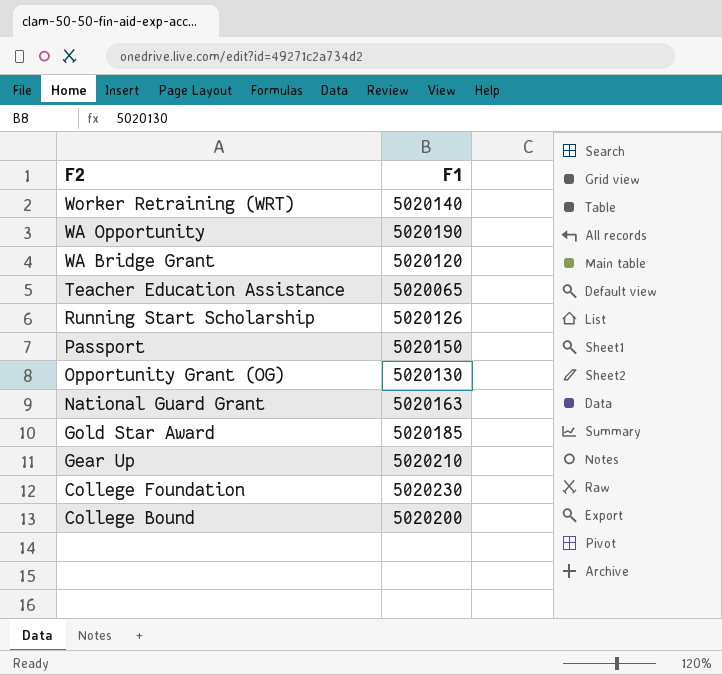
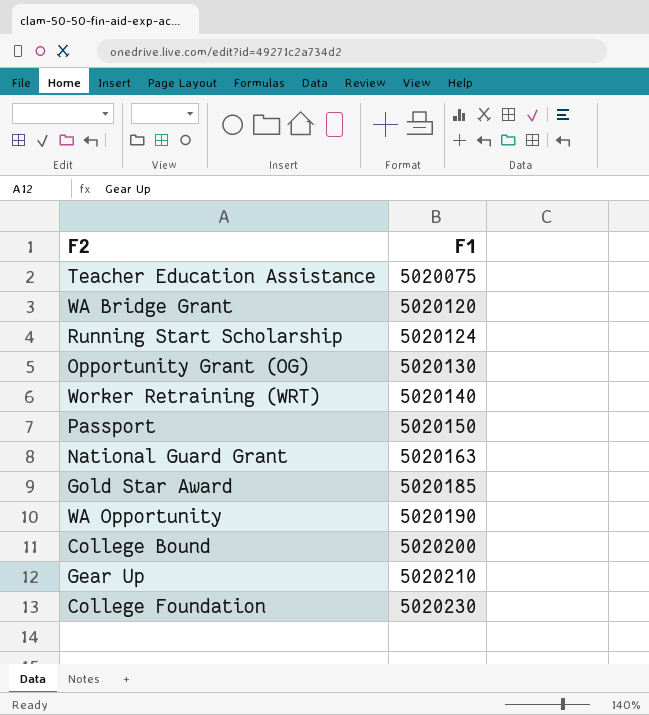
row order: F2 descending -> F1 ascending
Teacher Education Assistance | F1: 5020065 -> 5020075
Running Start Scholarship | F1: 5020126 -> 5020124

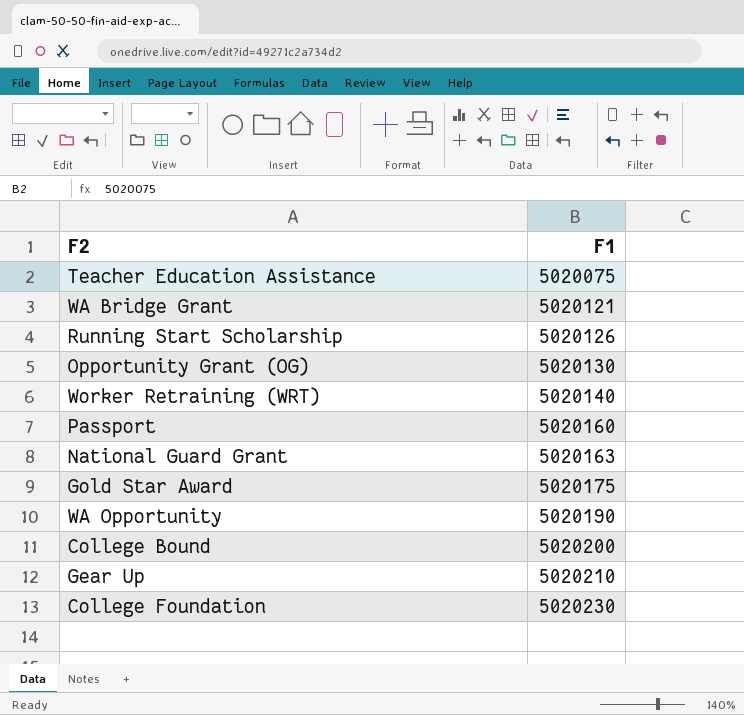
WA Bridge Grant | F1: 5020120 -> 5020121
Running Start Scholarship | F1: 5020124 -> 5020126
Passport | F1: 5020150 -> 5020160
Gold Star Award | F1: 5020185 -> 5020175

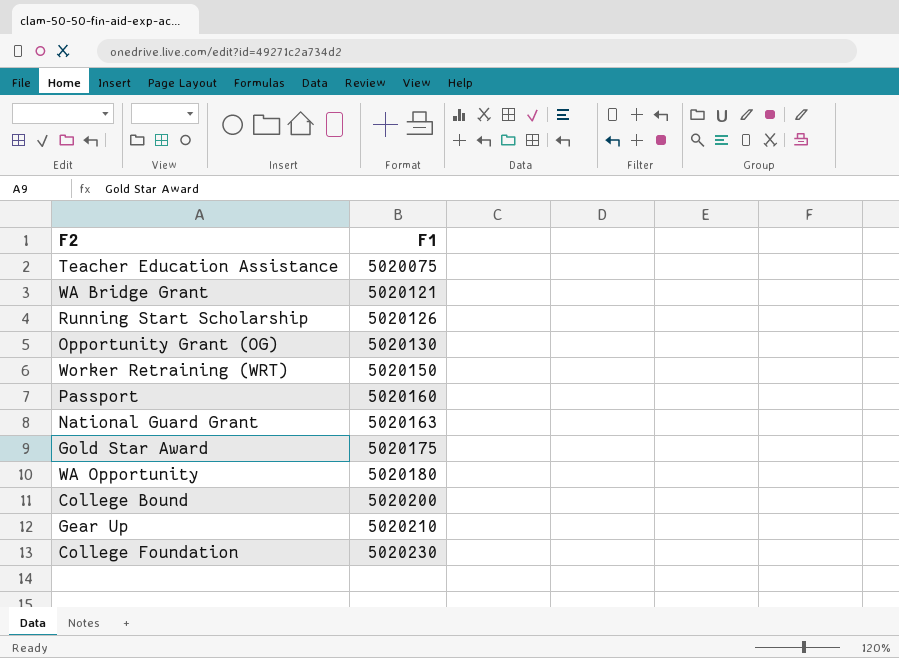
Worker Retraining (WRT) | F1: 5020140 -> 5020150
WA Opportunity | F1: 5020190 -> 5020180

